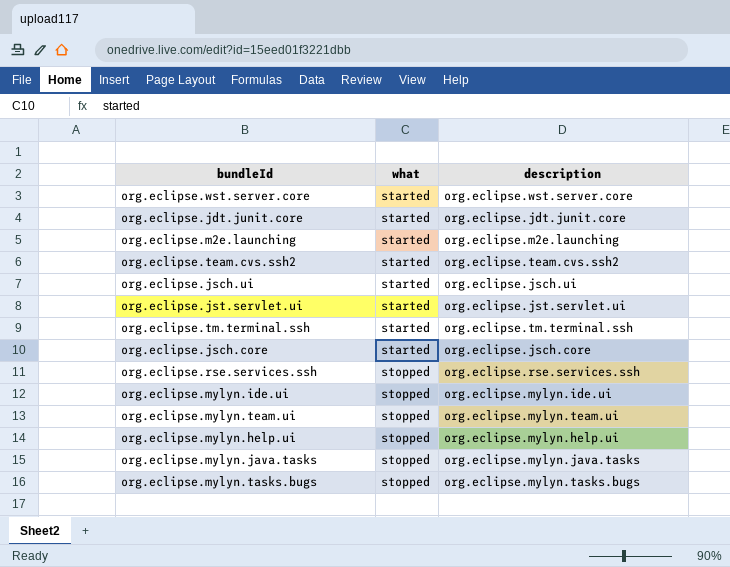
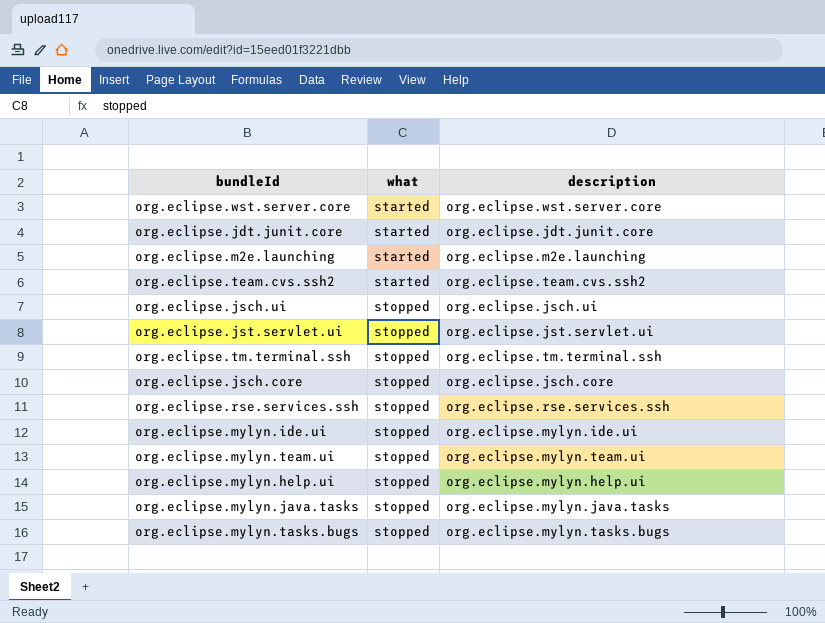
org.eclipse.jsch.ui | what: started -> stopped
org.eclipse.jst.servlet.ui | what: started -> stopped
org.eclipse.tm.terminal.ssh | what: started -> stopped
org.eclipse.jsch.core | what: started -> stopped

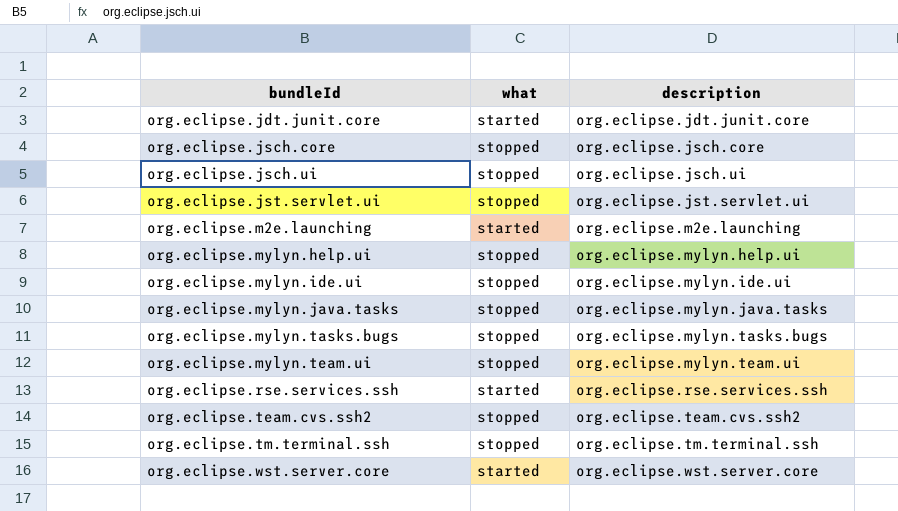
row order: what ascending -> bundleId ascending
org.eclipse.rse.services.ssh | what: stopped -> started
org.eclipse.team.cvs.ssh2 | what: started -> stopped

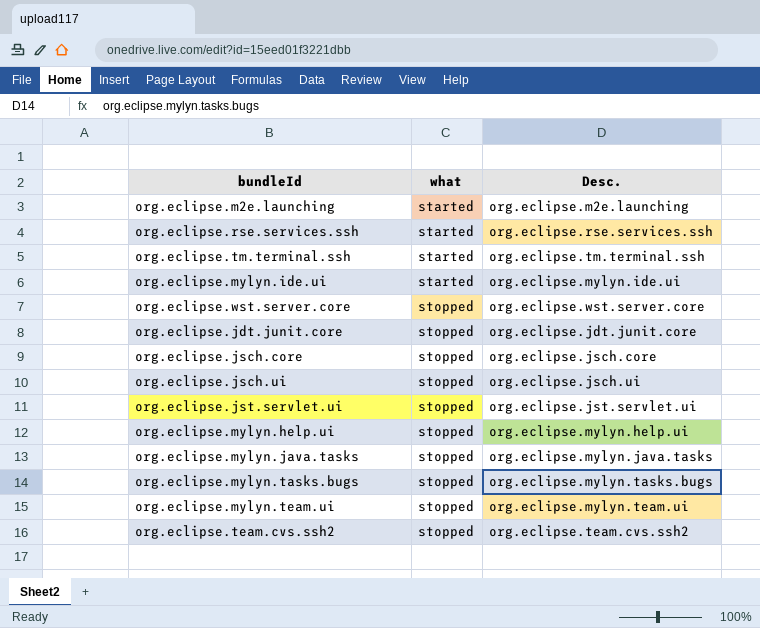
row order: bundleId ascending -> what ascending
column name: description -> Desc.
org.eclipse.tm.terminal.ssh | what: stopped -> started
org.eclipse.mylyn.ide.ui | what: stopped -> started
org.eclipse.wst.server.core | what: started -> stopped
org.eclipse.jdt.junit.core | what: started -> stopped

